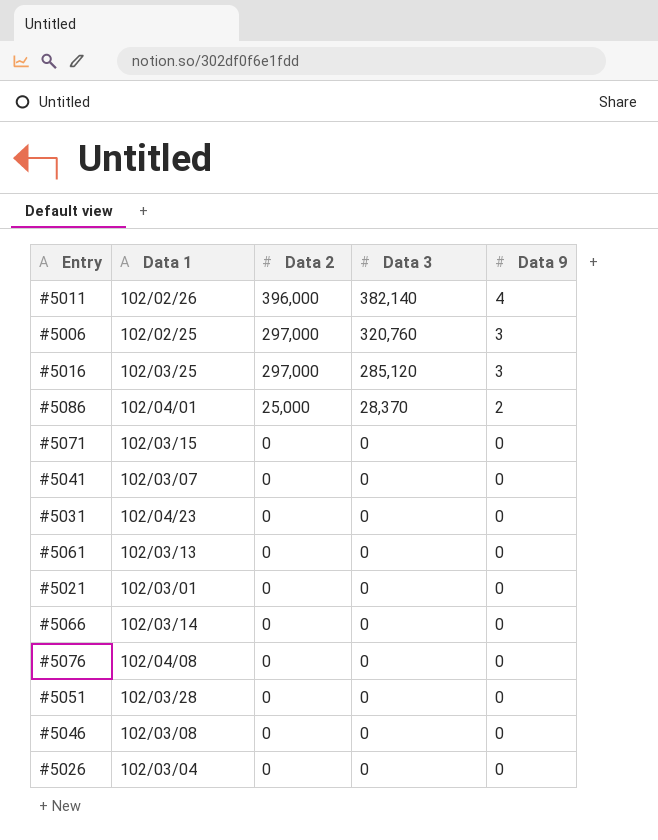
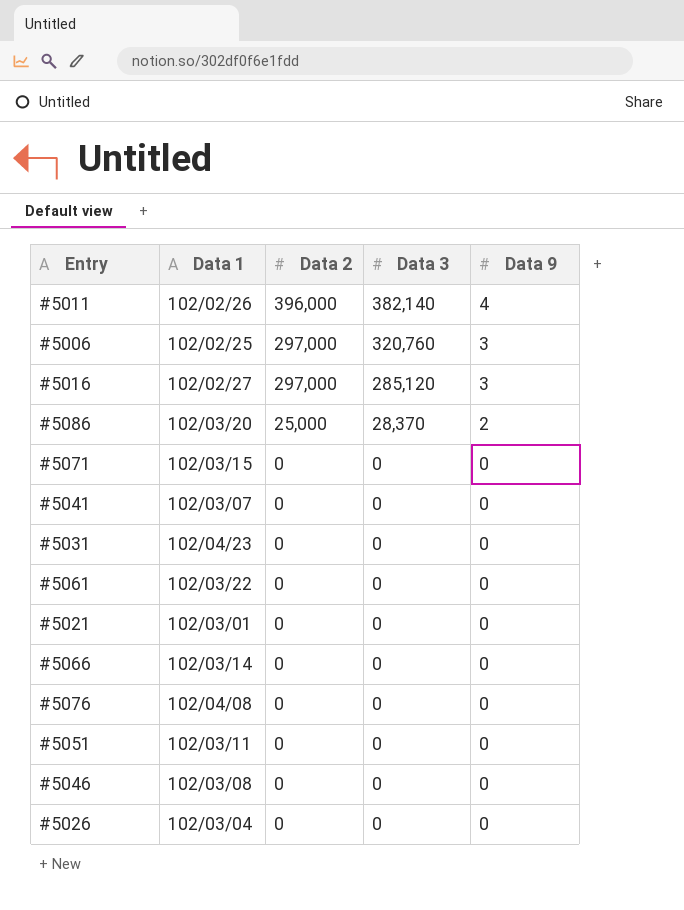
#5016 | Data 1: 102/03/25 -> 102/02/27
#5086 | Data 1: 102/04/01 -> 102/03/20
#5061 | Data 1: 102/03/13 -> 102/03/22
#5051 | Data 1: 102/03/28 -> 102/03/11

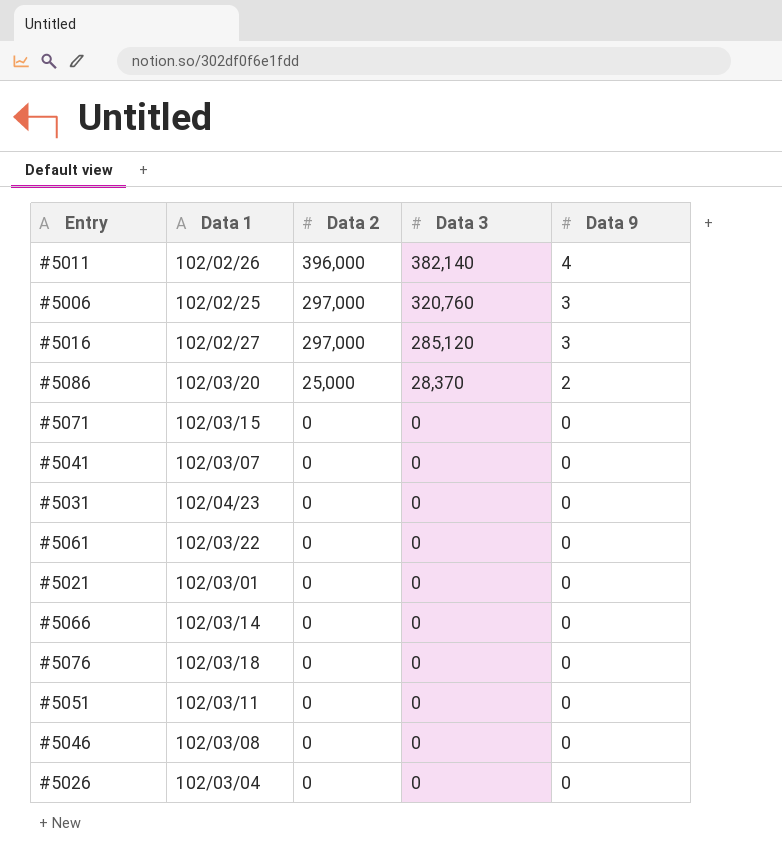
#5076 | Data 1: 102/04/08 -> 102/03/18

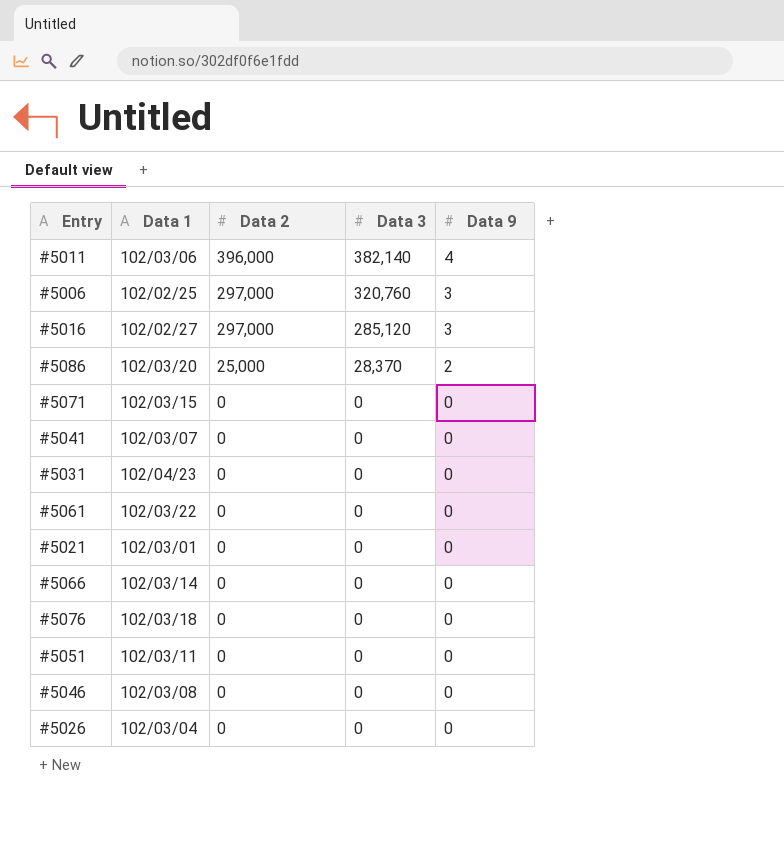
#5011 | Data 1: 102/02/26 -> 102/03/06

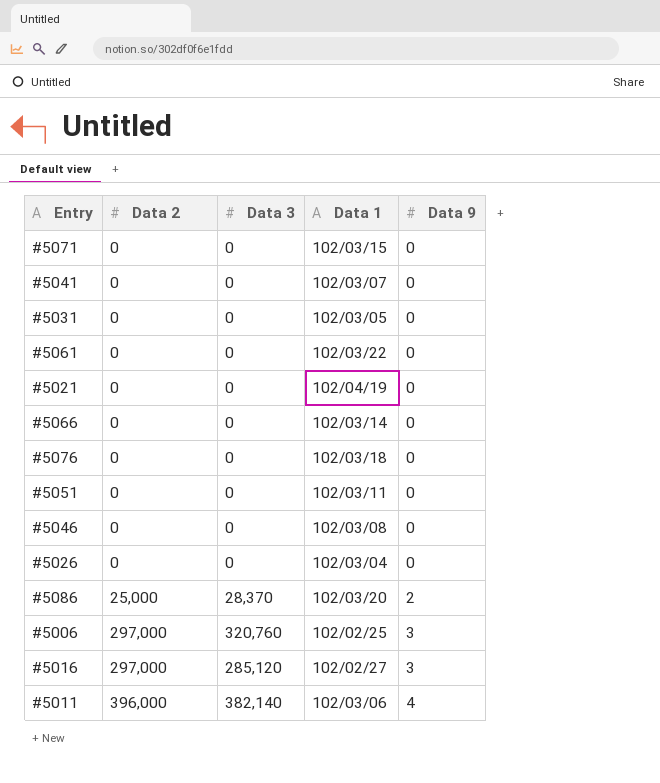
row order: Data 2 descending -> Data 2 ascending
column Data 1 | position: 2 -> 4
#5031 | Data 1: 102/04/23 -> 102/03/05
#5021 | Data 1: 102/03/01 -> 102/04/19

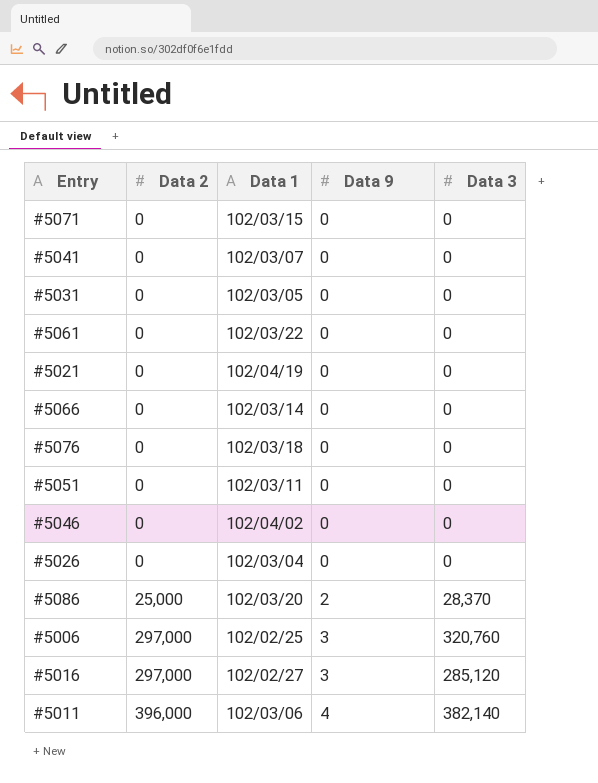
column Data 3 | position: 3 -> 5
#5046 | Data 1: 102/03/08 -> 102/04/02

